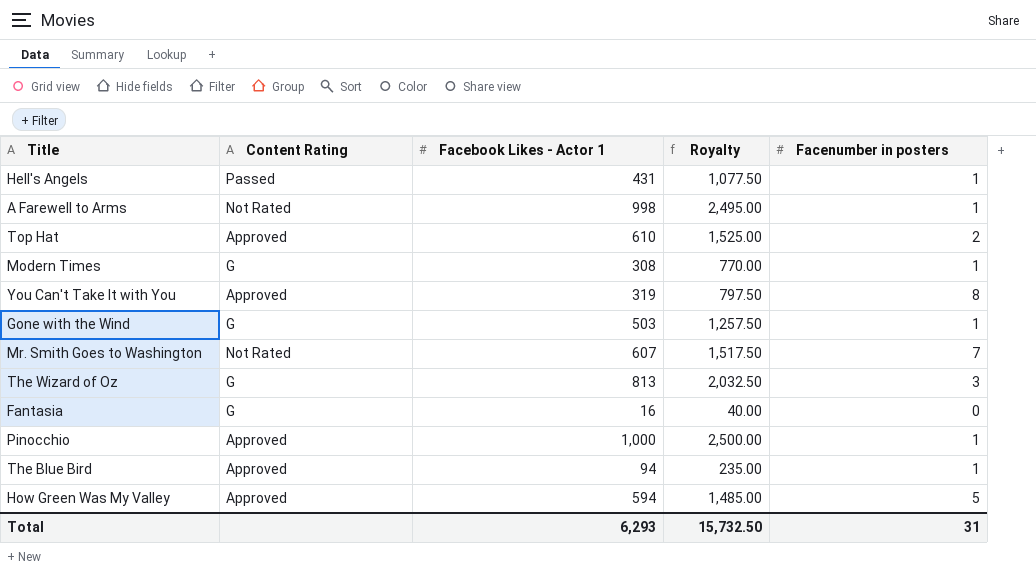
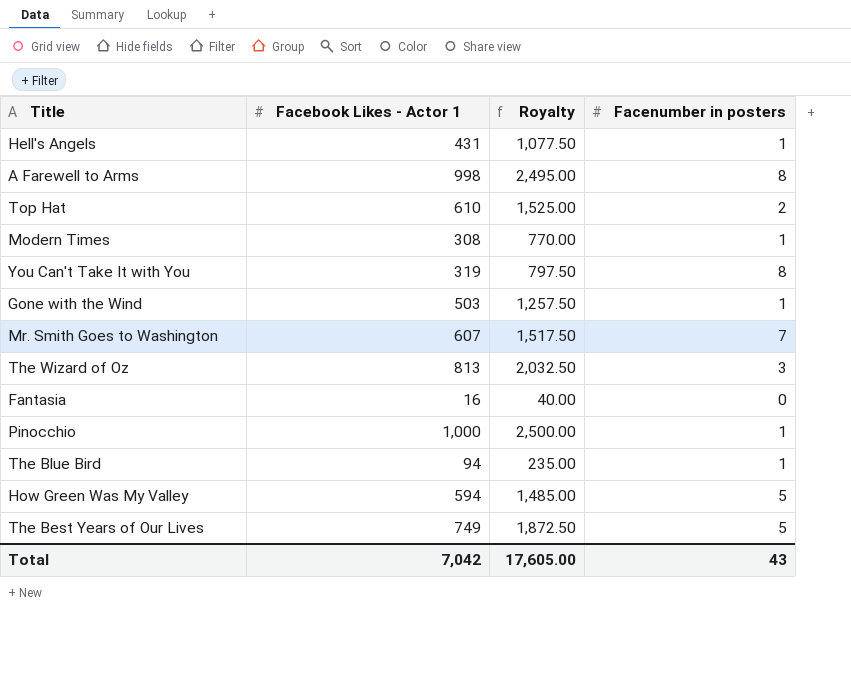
column Content Rating | position: 2 -> none
A Farewell to Arms | Facenumber in posters: 1 -> 8
row The Best Years of Our Lives: none -> 749 | 1,872.50 | 5
Total | Facebook Likes - Actor 1: 6,293 -> 7,042
Total | Royalty: 15,732.50 -> 17,605.00
Total | Facenumber in posters: 31 -> 43

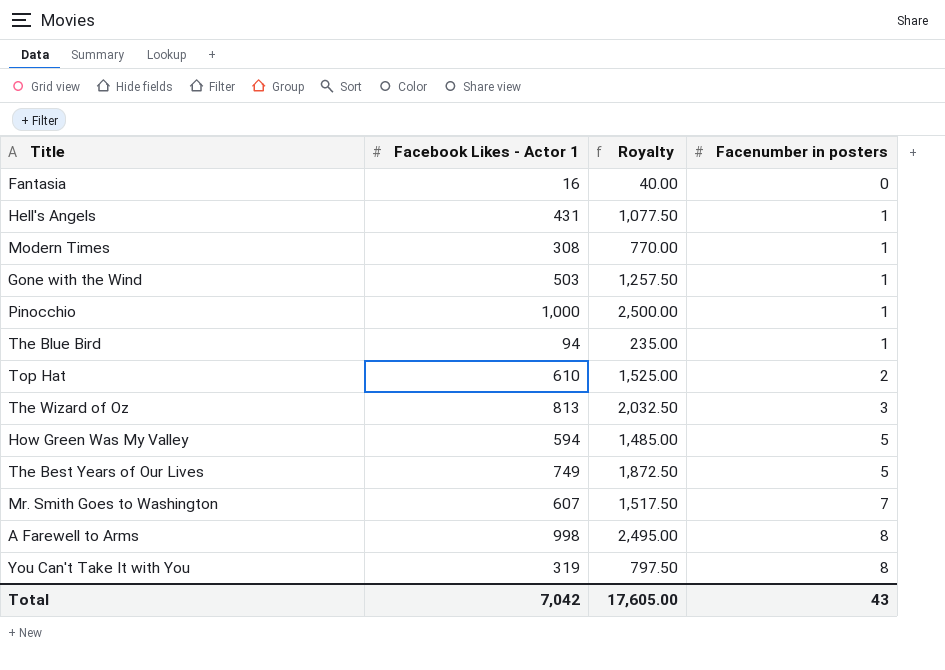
row order: none -> Facenumber in posters ascending

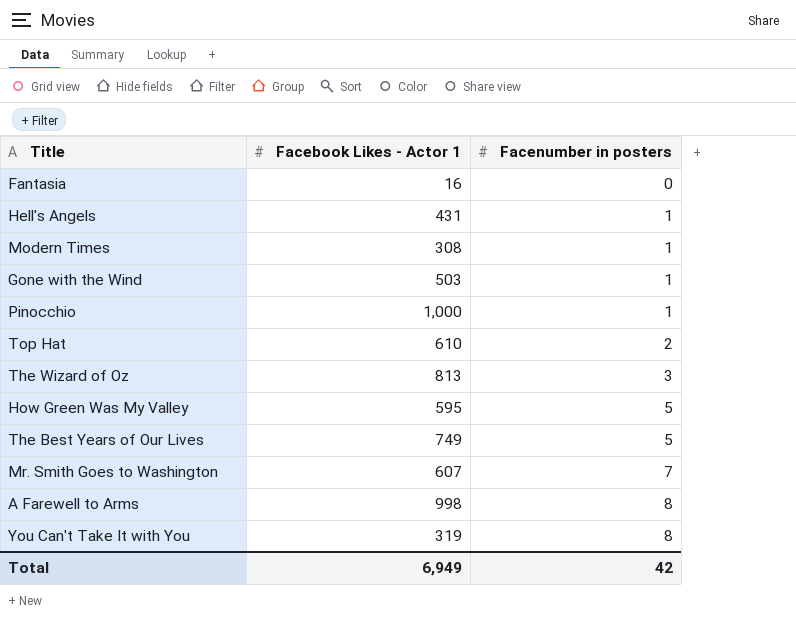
column Royalty | formula: [Facebook Likes - Actor 1] * 2.5 -> none
row The Blue Bird: 94 | 235.00 | 1 -> none
How Green Was My Valley | Facebook Likes - Actor 1: 594 -> 595
Total | Facebook Likes - Actor 1: 7,042 -> 6,949
Total | Facenumber in posters: 43 -> 42

